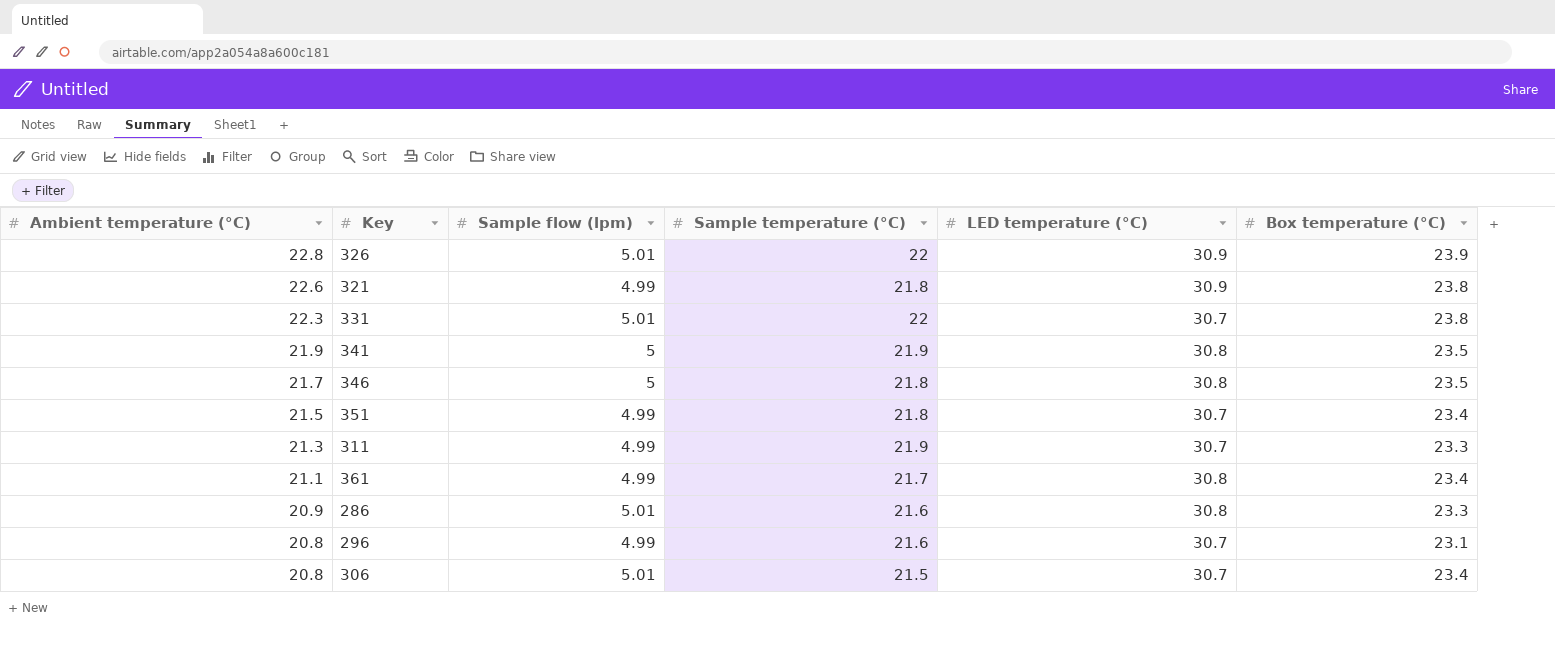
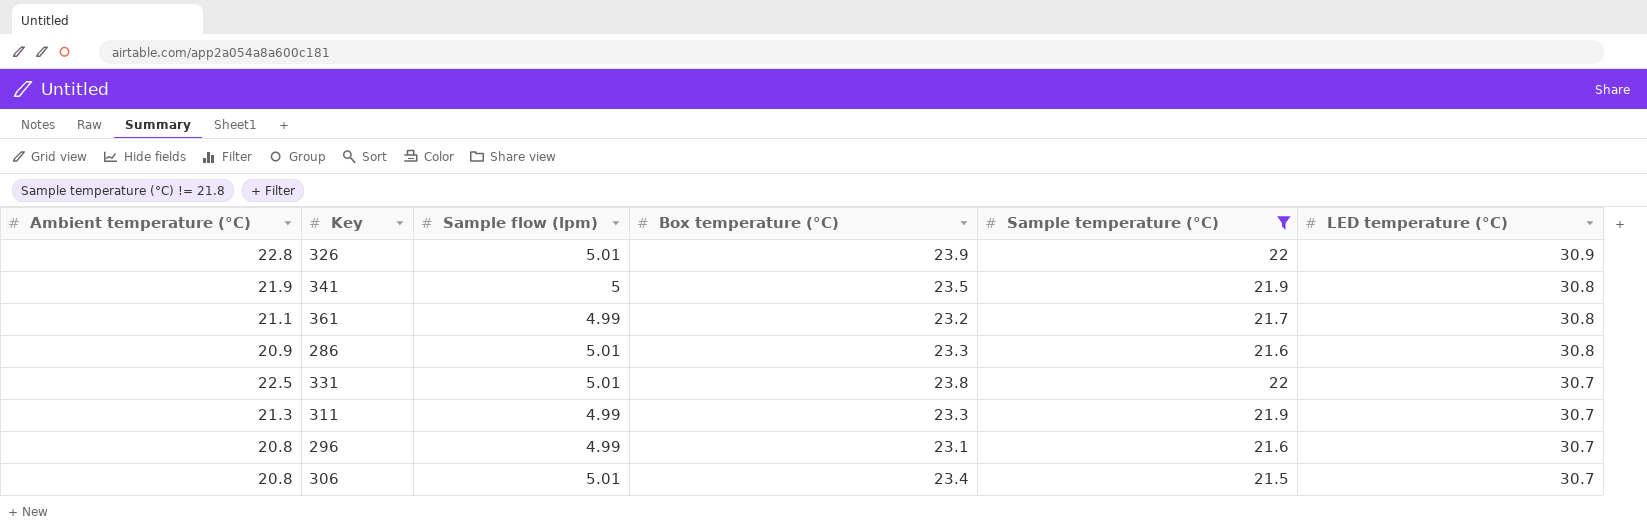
filter: none -> Sample temperature (°C) != 21.8
row order: Ambient temperature (°C) descending -> LED temperature (°C) descending
column Box temperature (°C) | position: 6 -> 4
361 | Box temperature (°C): 23.4 -> 23.2
331 | Ambient temperature (°C): 22.3 -> 22.5

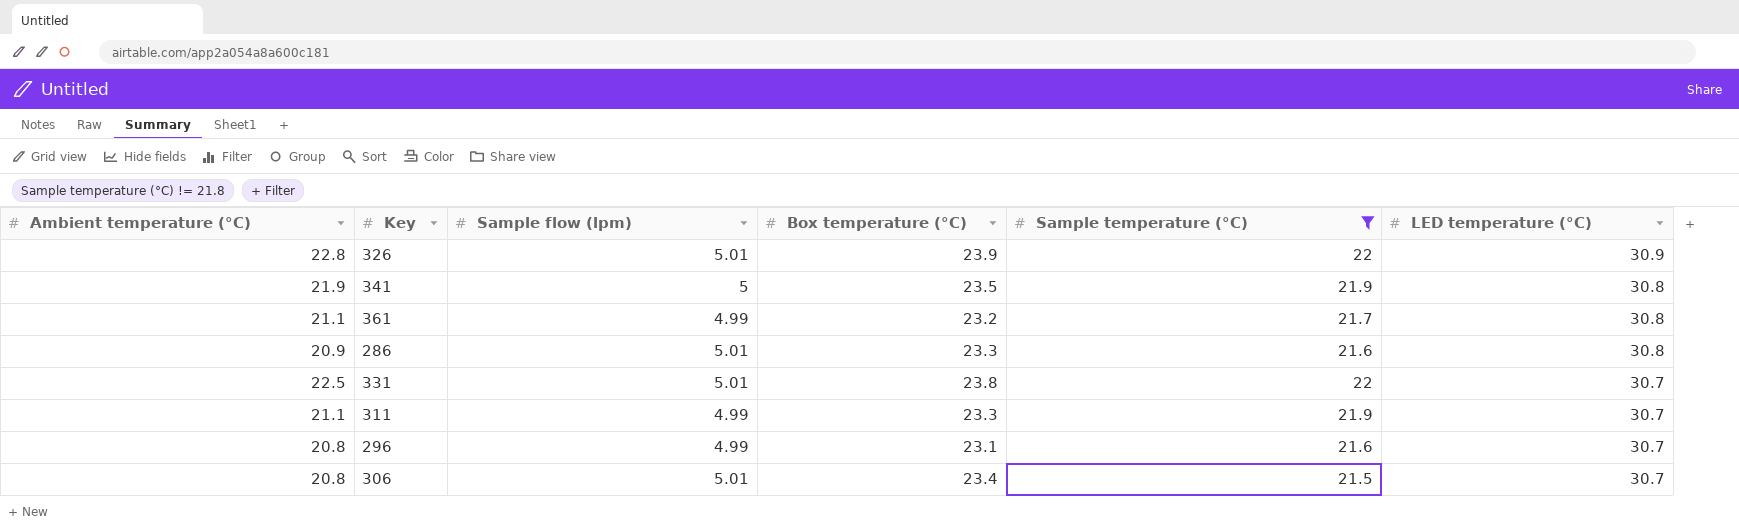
311 | Ambient temperature (°C): 21.3 -> 21.1

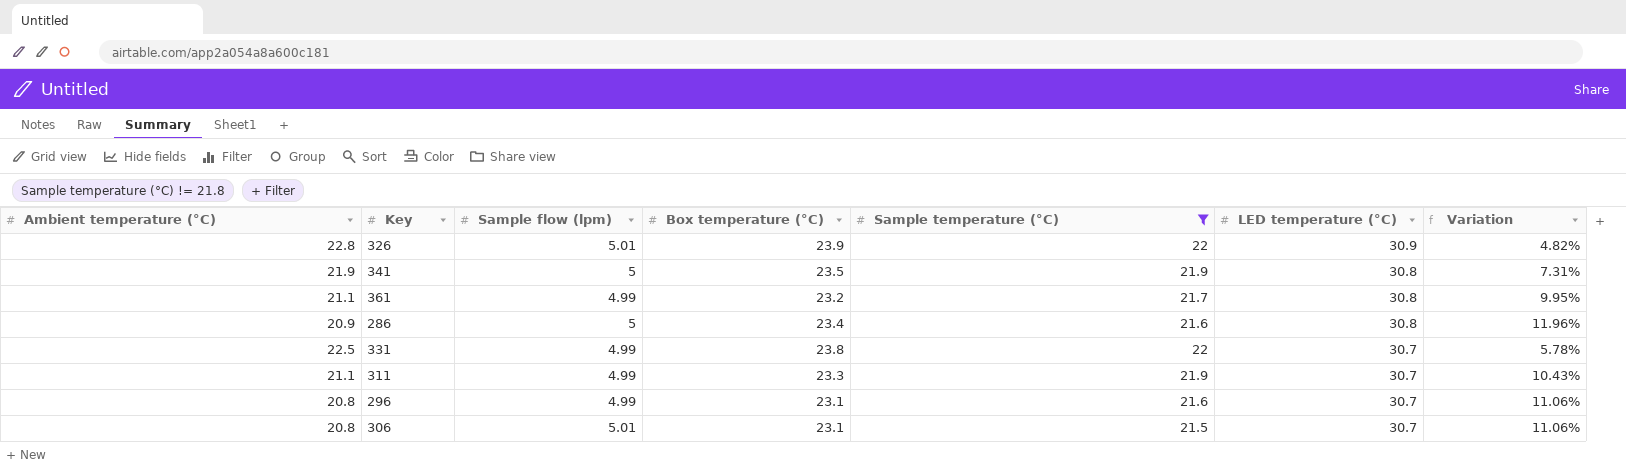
column Variation | formula: none -> ([Box temperature (°C)] - [Ambient temperature (°C)]) / [Ambient temperature (°C)]
286 | Sample flow (lpm): 5.01 -> 5
286 | Box temperature (°C): 23.3 -> 23.4
331 | Sample flow (lpm): 5.01 -> 4.99
306 | Box temperature (°C): 23.4 -> 23.1

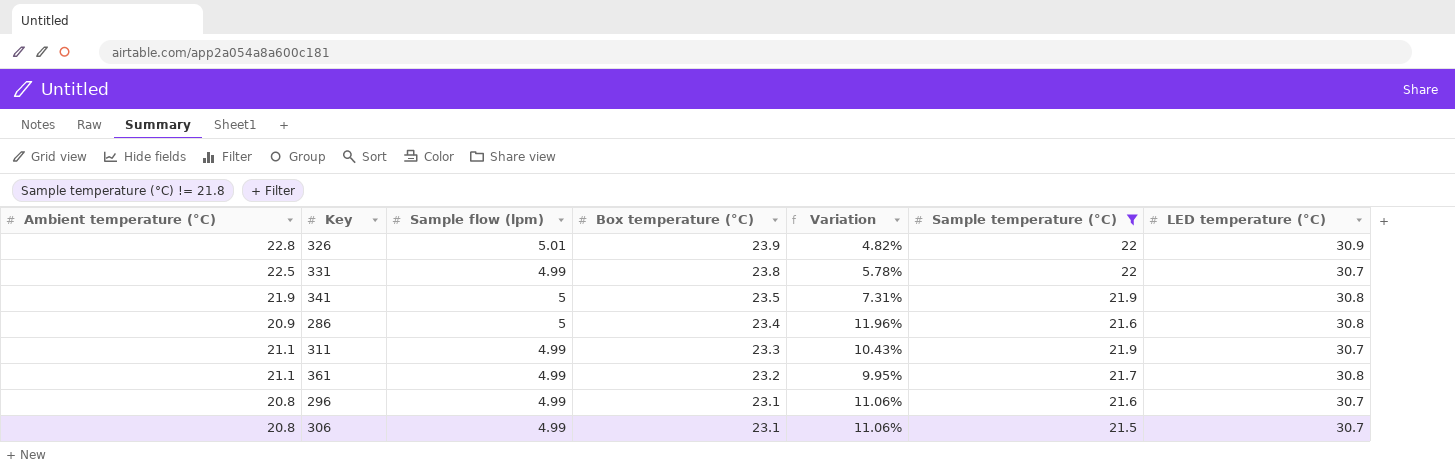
row order: LED temperature (°C) descending -> Box temperature (°C) descending
column Variation | position: 7 -> 5
306 | Sample flow (lpm): 5.01 -> 4.99

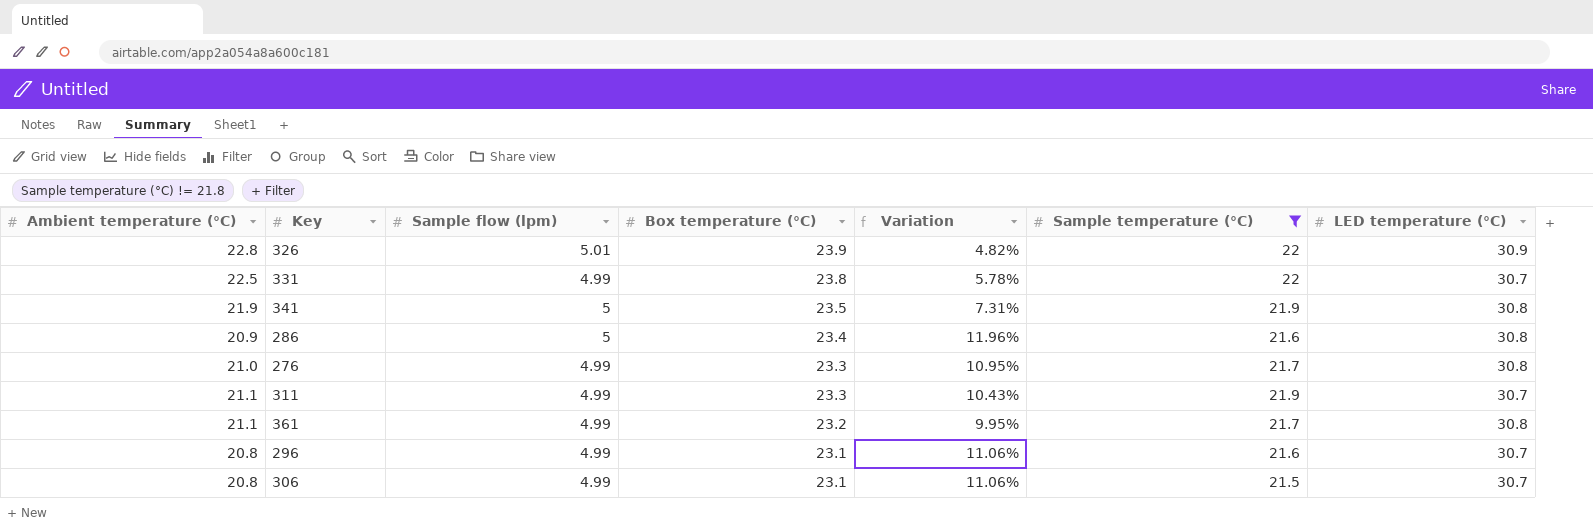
row 276: none -> 21.0 | 4.99 | 23.3 | 10.95% | 21.7 | 30.8

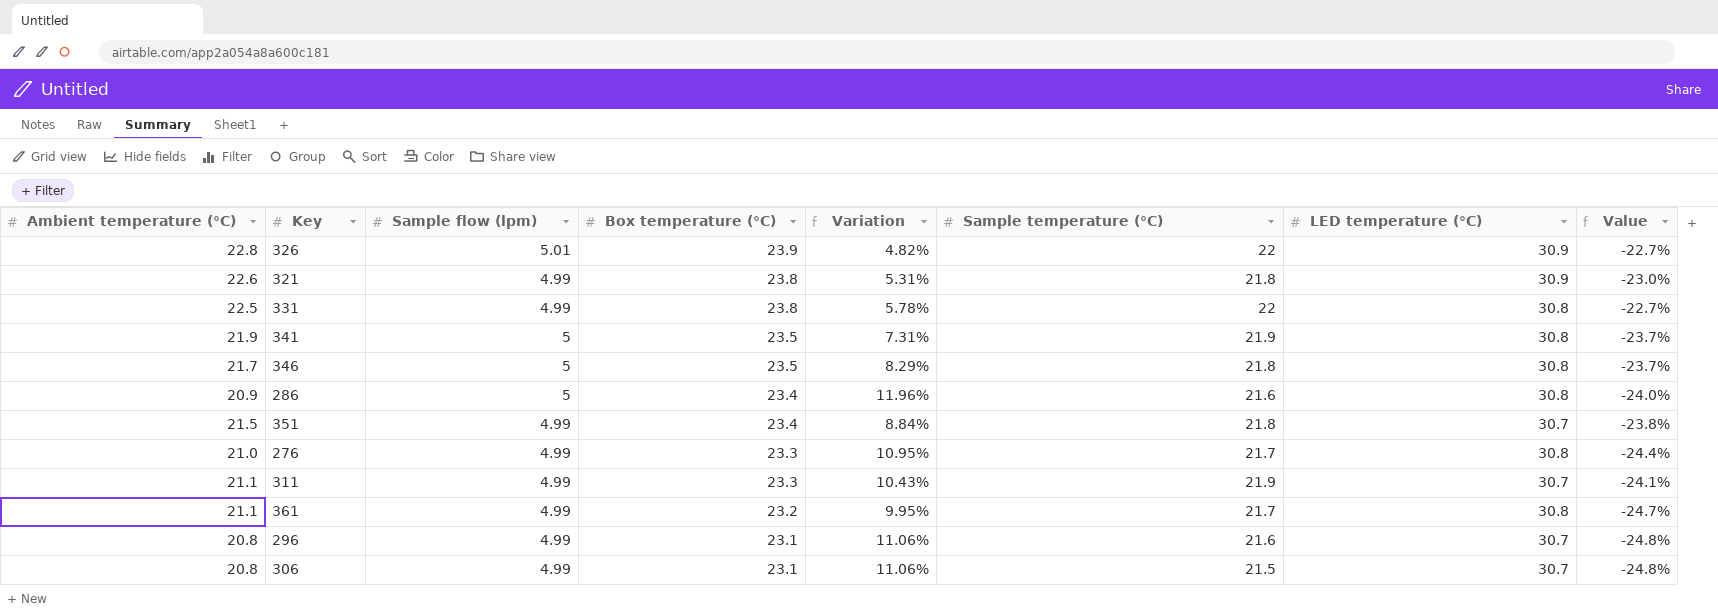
filter: Sample temperature (°C) != 21.8 -> none
column Value | formula: none -> ([Box temperature (°C)] - [LED temperature (°C)]) / [LED temperature (°C)]
331 | LED temperature (°C): 30.7 -> 30.8

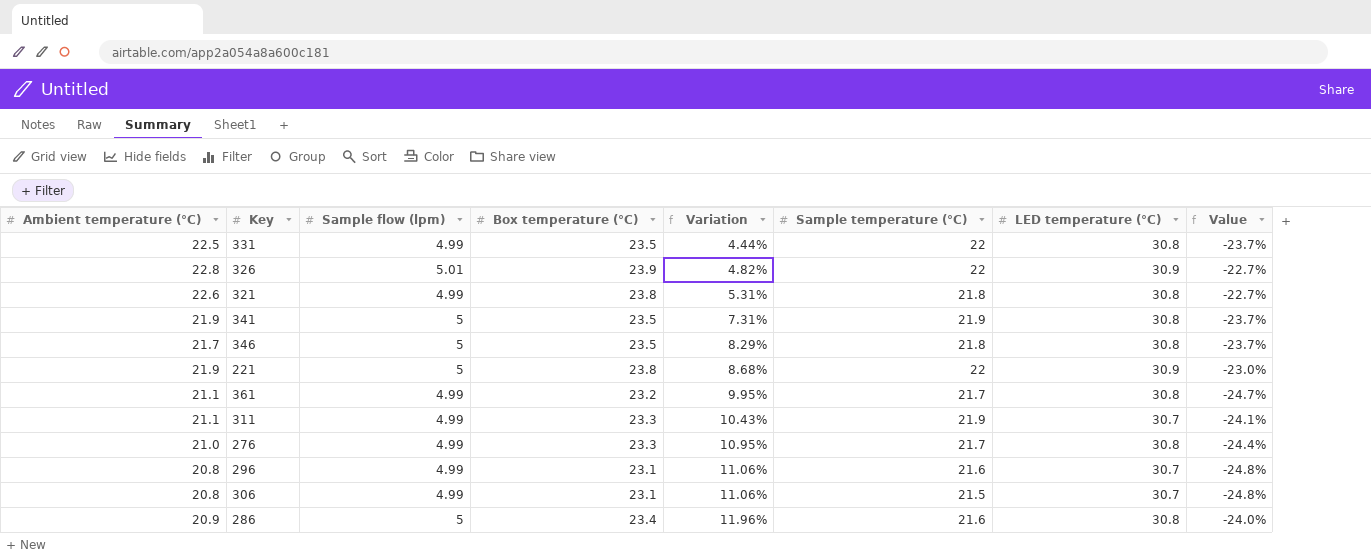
row order: Box temperature (°C) descending -> Variation ascending
row 351: 21.5 | 4.99 | 23.4 | 8.84% | 21.8 | 30.7 | -23.8% -> none
331 | Box temperature (°C): 23.8 -> 23.5
331 | Variation: 5.78% -> 4.44%
331 | Value: -22.7% -> -23.7%
321 | LED temperature (°C): 30.9 -> 30.8
321 | Value: -23.0% -> -22.7%
row 221: none -> 21.9 | 5 | 23.8 | 8.68% | 22 | 30.9 | -23.0%

